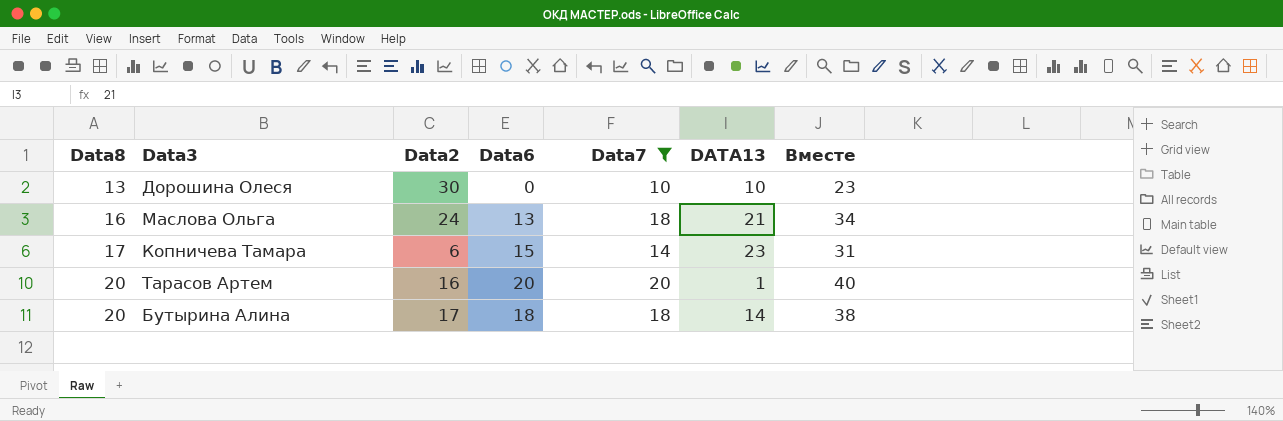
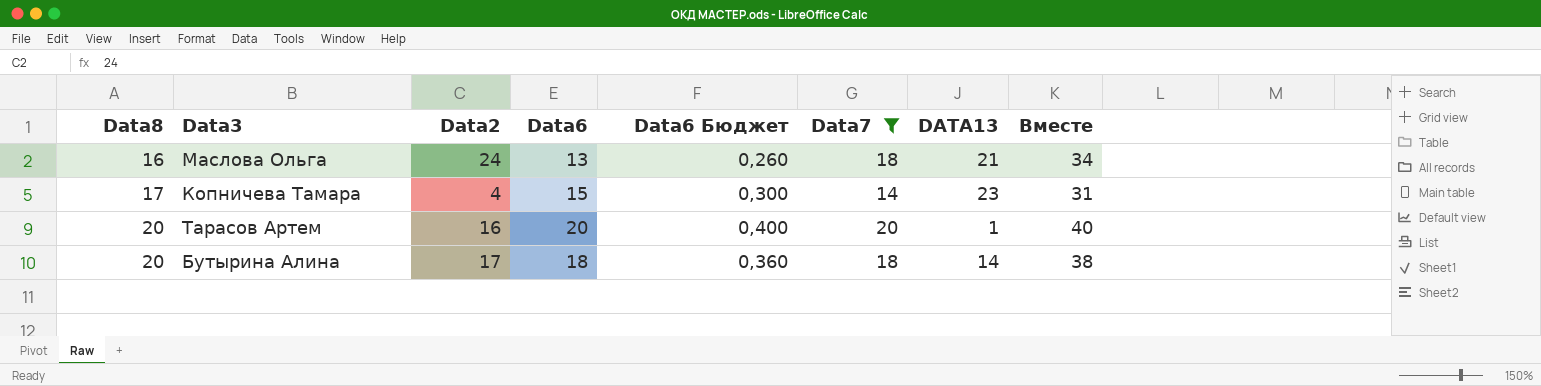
column Data6 Бюджет | formula: none -> [Data6] * 0,02
row Дорошина Олеся: 13 | 30 | 0 | 10 | 10 | 23 -> none
Копничева Тамара | Data2: 6 -> 4

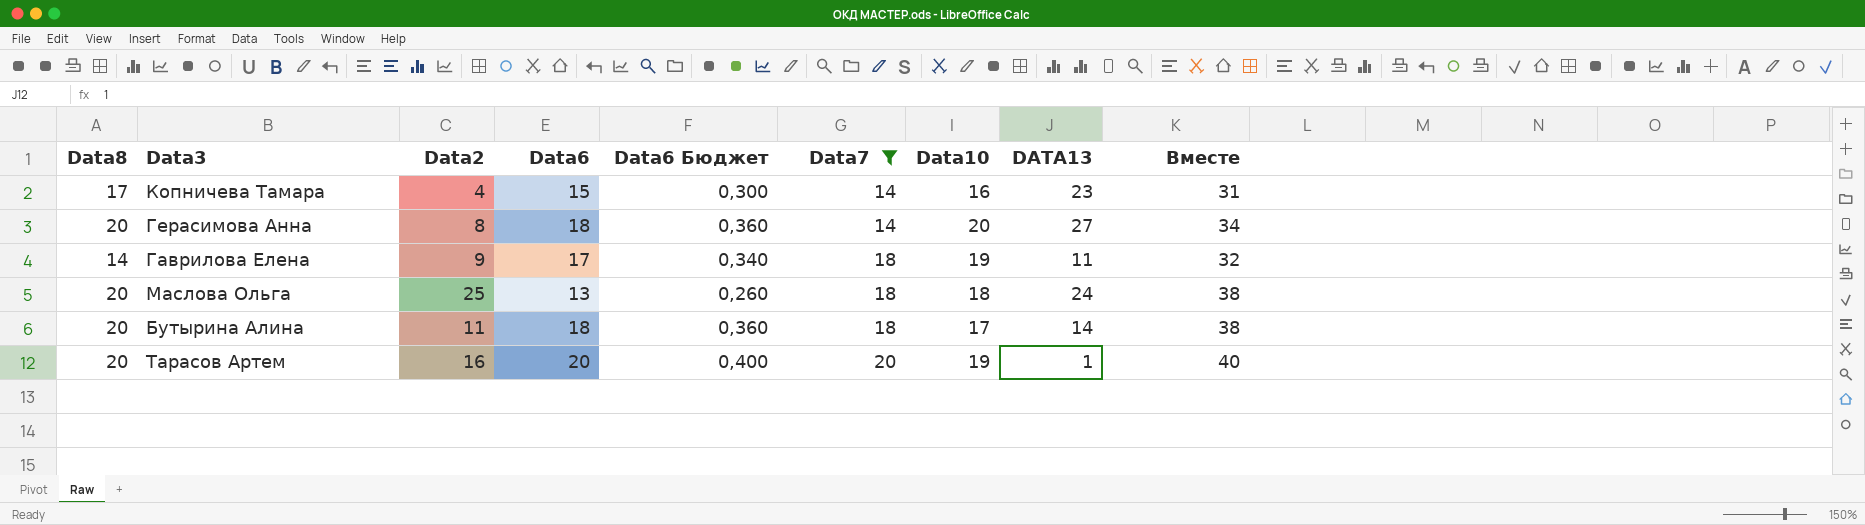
row order: Data8 ascending -> Data7 ascending
column Data10 | position: none -> 7
row Герасимова Анна: none -> 20 | 8 | 18 | 0,360 | 14 | 20 | 27 | 34
row Гаврилова Елена: none -> 14 | 9 | 17 | 0,340 | 18 | 19 | 11 | 32
Маслова Ольга | Data8: 16 -> 20
Маслова Ольга | Data2: 24 -> 25
Маслова Ольга | DATA13: 21 -> 24
Маслова Ольга | Вместе: 34 -> 38
Бутырина Алина | Data2: 17 -> 11

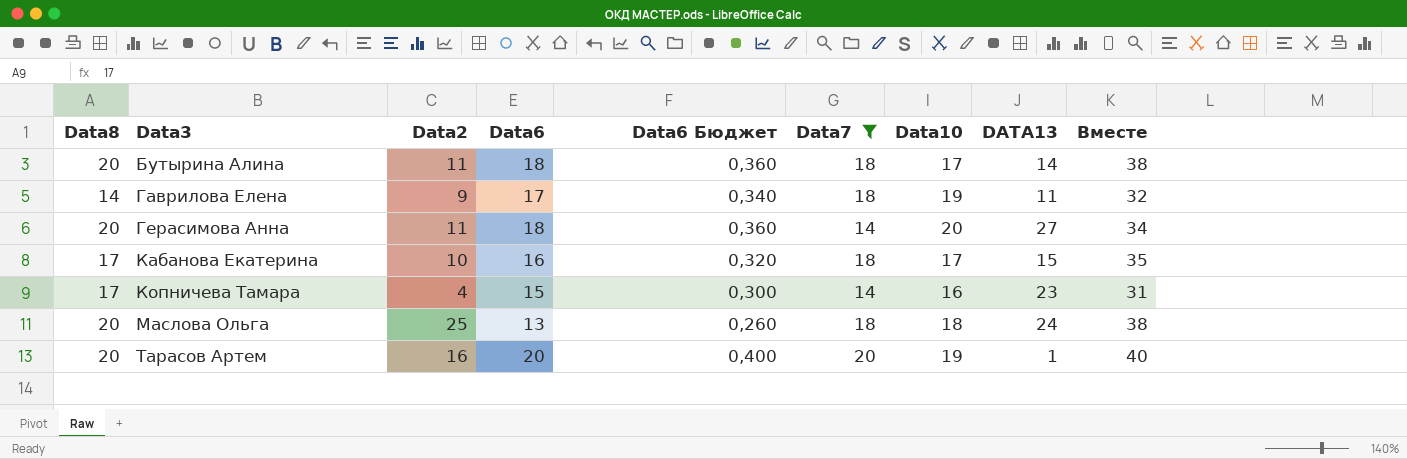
row order: Data7 ascending -> Data3 ascending
Герасимова Анна | Data2: 8 -> 11
row Кабанова Екатерина: none -> 17 | 10 | 16 | 0,320 | 18 | 17 | 15 | 35

